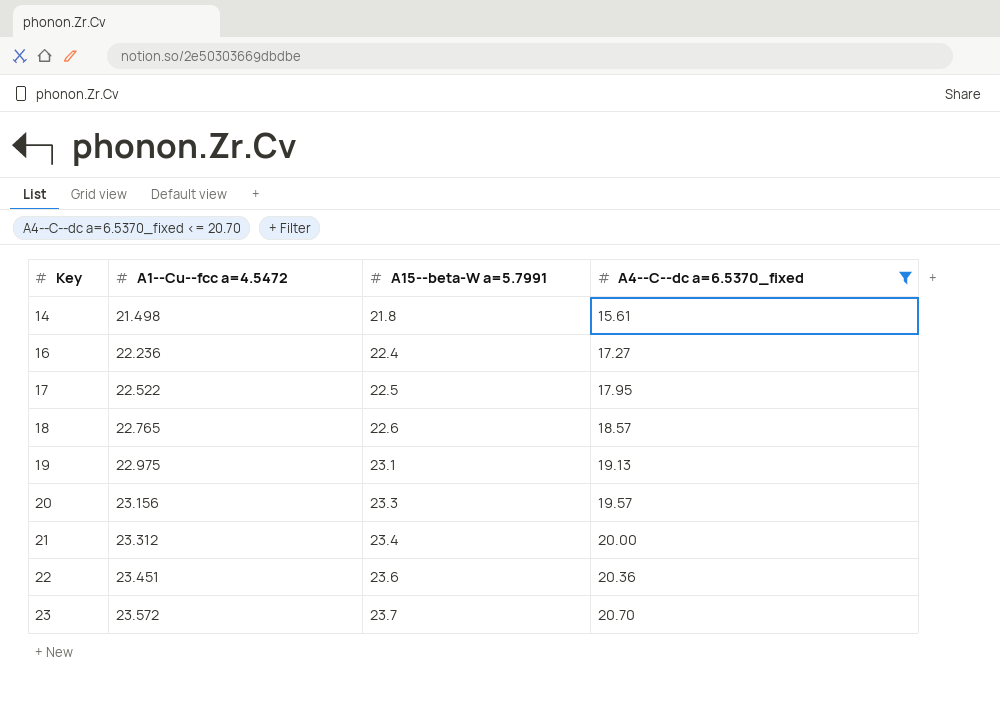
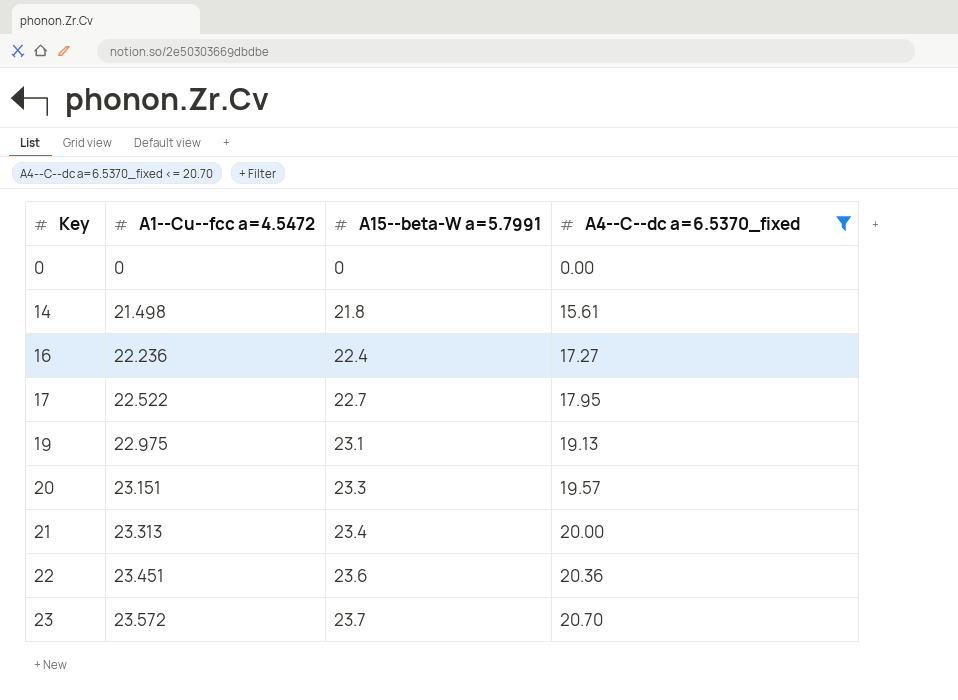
row 18: 22.765 | 22.6 | 18.57 -> none
row 0: none -> 0 | 0 | 0.00
17 | A15--beta-W a=5.7991: 22.5 -> 22.7
20 | A1--Cu--fcc a=4.5472: 23.156 -> 23.151
21 | A1--Cu--fcc a=4.5472: 23.312 -> 23.313

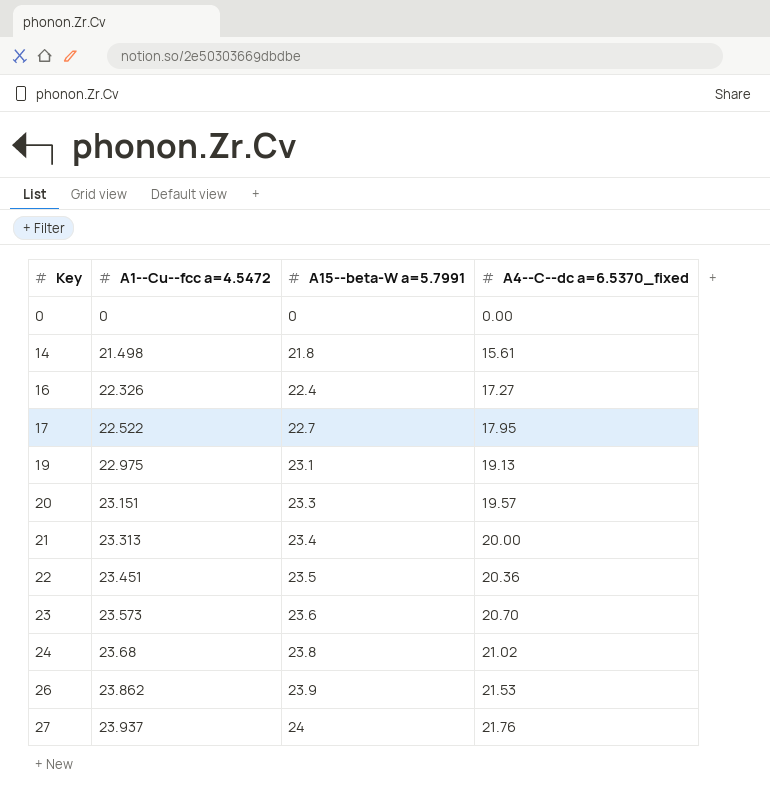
filter: A4--C--dc a=6.5370_fixed <= 20.70 -> none
16 | A1--Cu--fcc a=4.5472: 22.236 -> 22.326
22 | A15--beta-W a=5.7991: 23.6 -> 23.5
23 | A1--Cu--fcc a=4.5472: 23.572 -> 23.573
23 | A15--beta-W a=5.7991: 23.7 -> 23.6

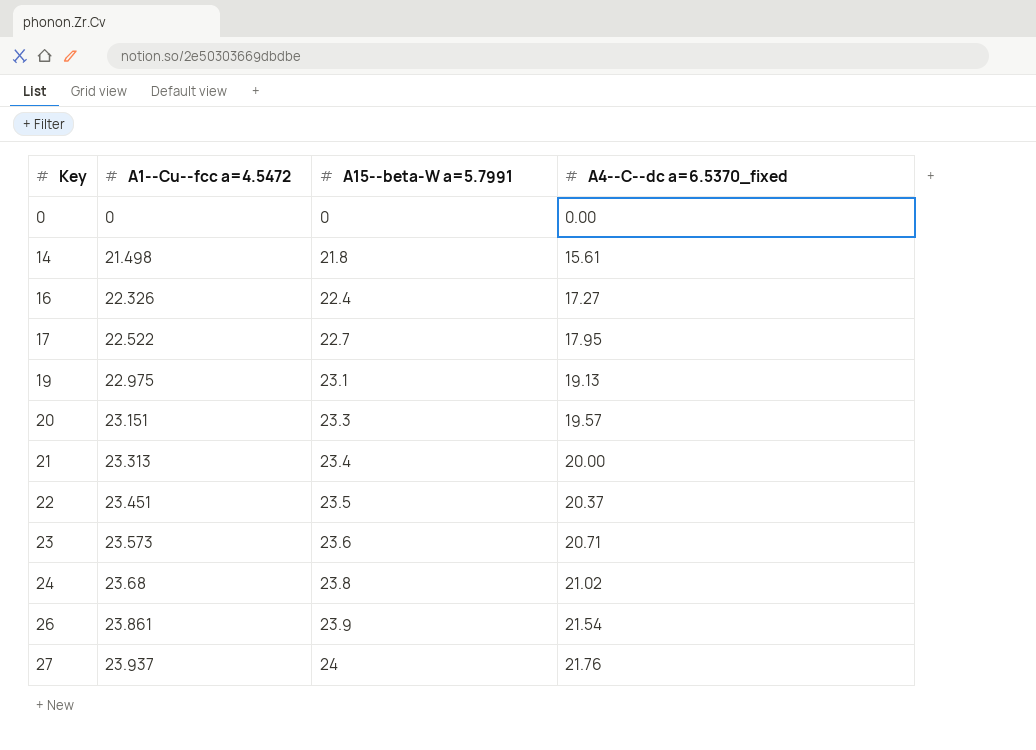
22 | A4--C--dc a=6.5370_fixed: 20.36 -> 20.37
23 | A4--C--dc a=6.5370_fixed: 20.70 -> 20.71
26 | A1--Cu--fcc a=4.5472: 23.862 -> 23.861
26 | A4--C--dc a=6.5370_fixed: 21.53 -> 21.54

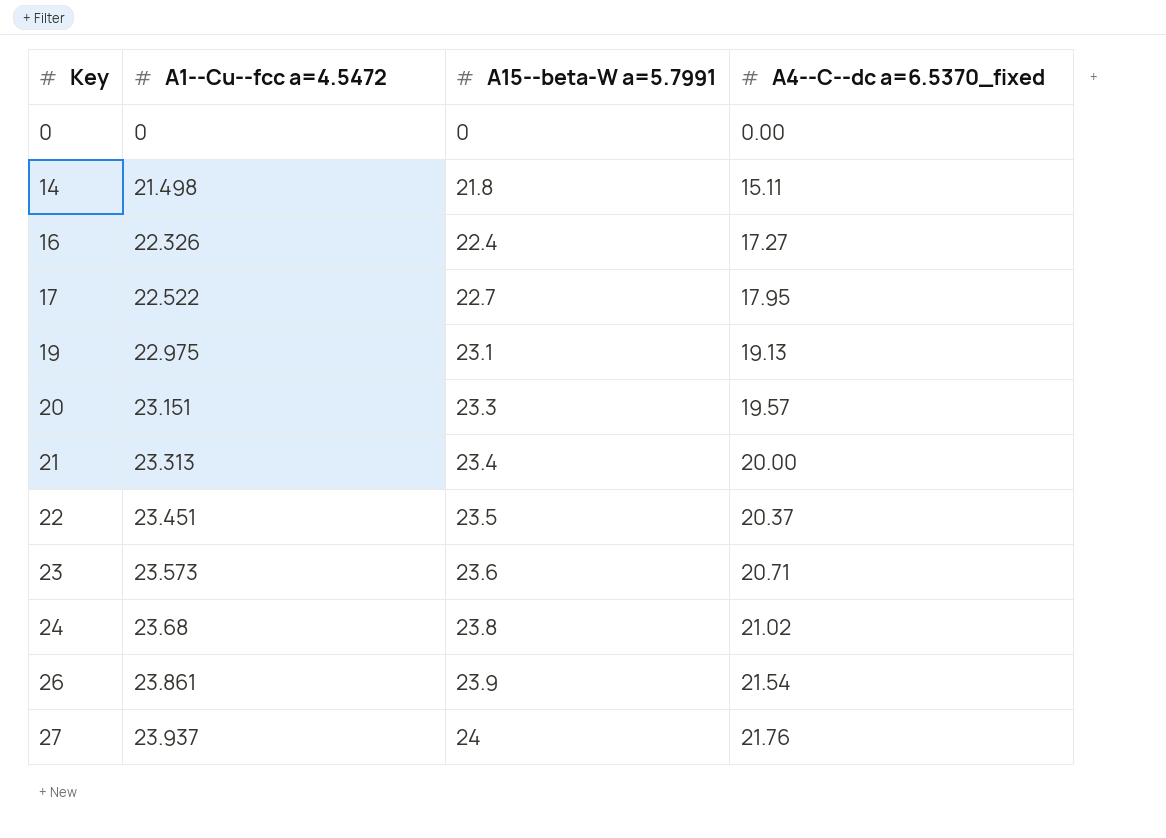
14 | A4--C--dc a=6.5370_fixed: 15.61 -> 15.11

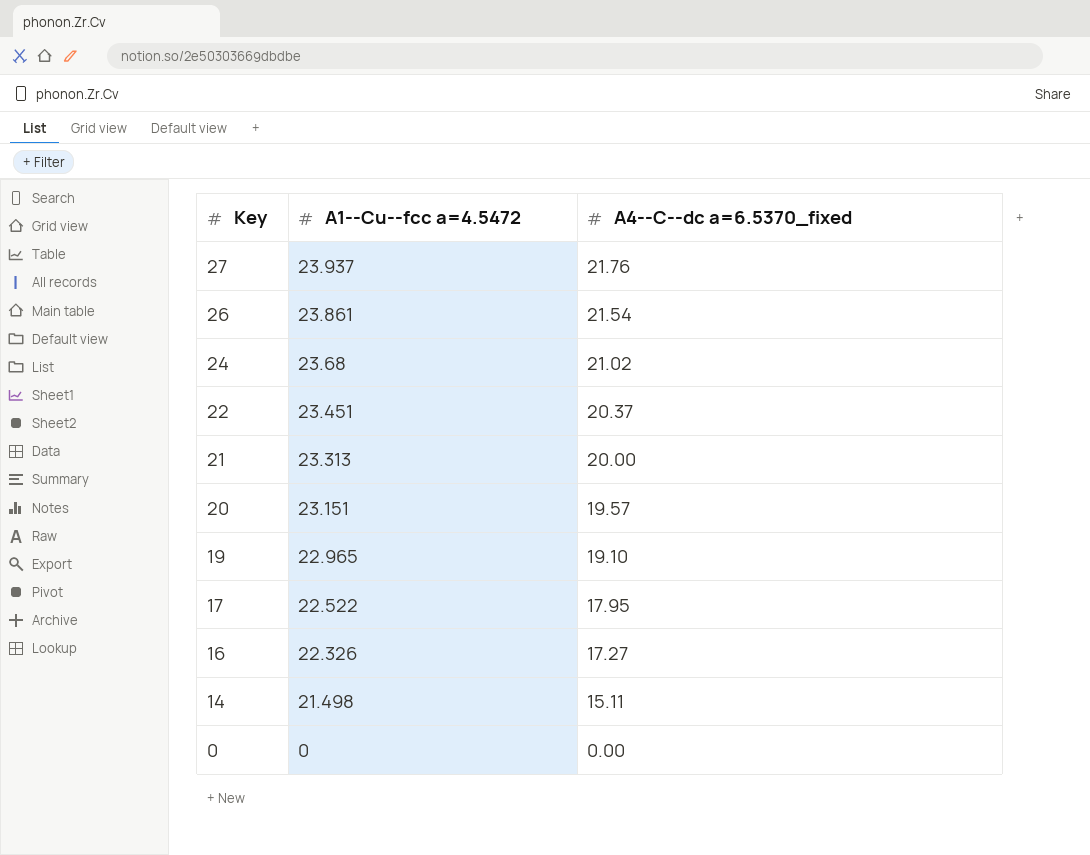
row order: Key ascending -> Key descending
column A15--beta-W a=5.7991 | position: 3 -> none
row 23: 23.573 | 23.6 | 20.71 -> none
19 | A1--Cu--fcc a=4.5472: 22.975 -> 22.965
19 | A4--C--dc a=6.5370_fixed: 19.13 -> 19.10

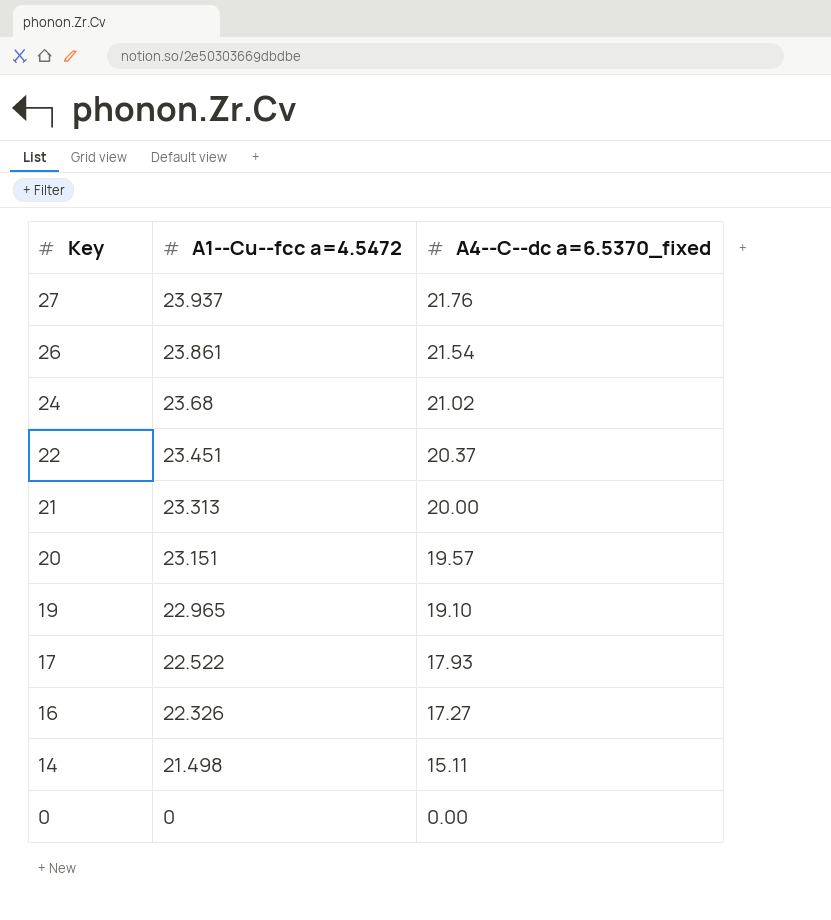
17 | A4--C--dc a=6.5370_fixed: 17.95 -> 17.93

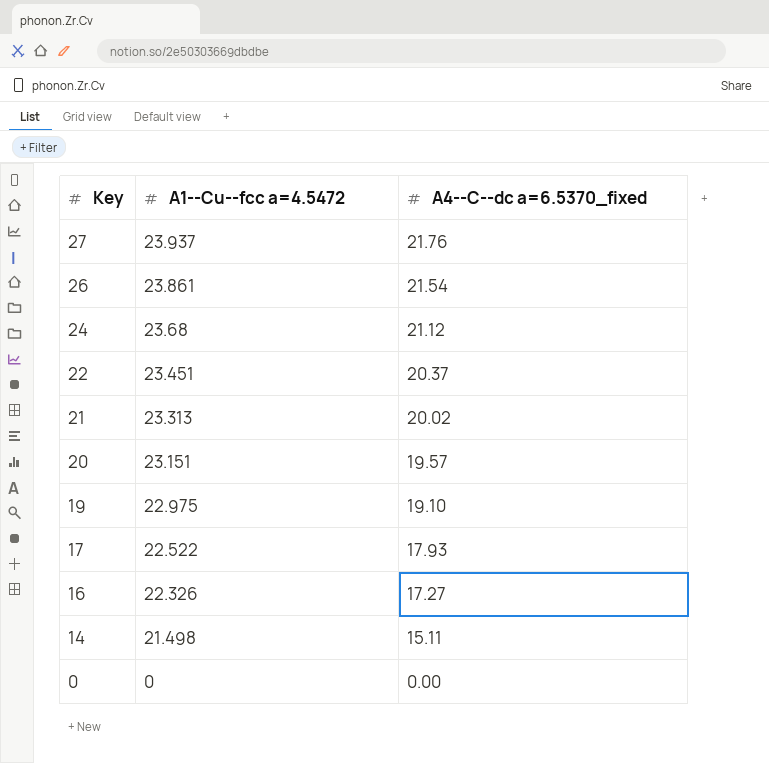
24 | A4--C--dc a=6.5370_fixed: 21.02 -> 21.12
21 | A4--C--dc a=6.5370_fixed: 20.00 -> 20.02
19 | A1--Cu--fcc a=4.5472: 22.965 -> 22.975

